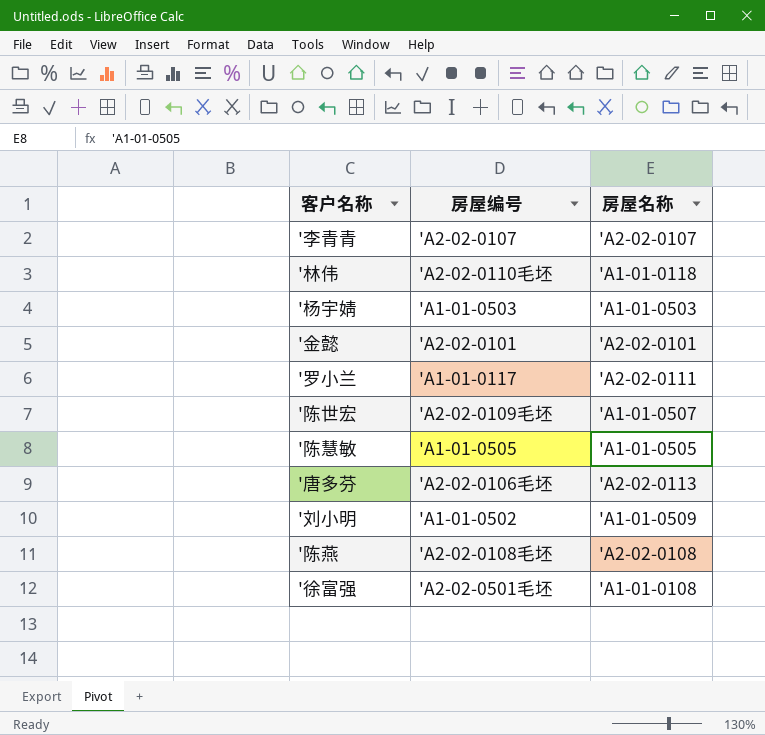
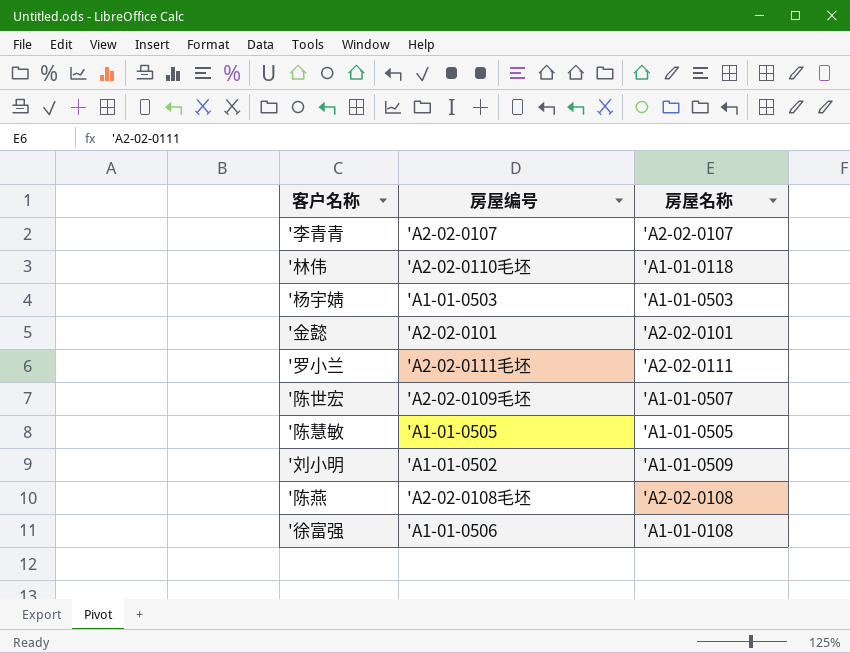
row '唐多芬: 'A2-02-0106毛坯 | 'A2-02-0113 -> none
'罗小兰 | 房屋编号: 'A1-01-0117 -> 'A2-02-0111毛坯
'徐富强 | 房屋编号: 'A2-02-0501毛坯 -> 'A1-01-0506

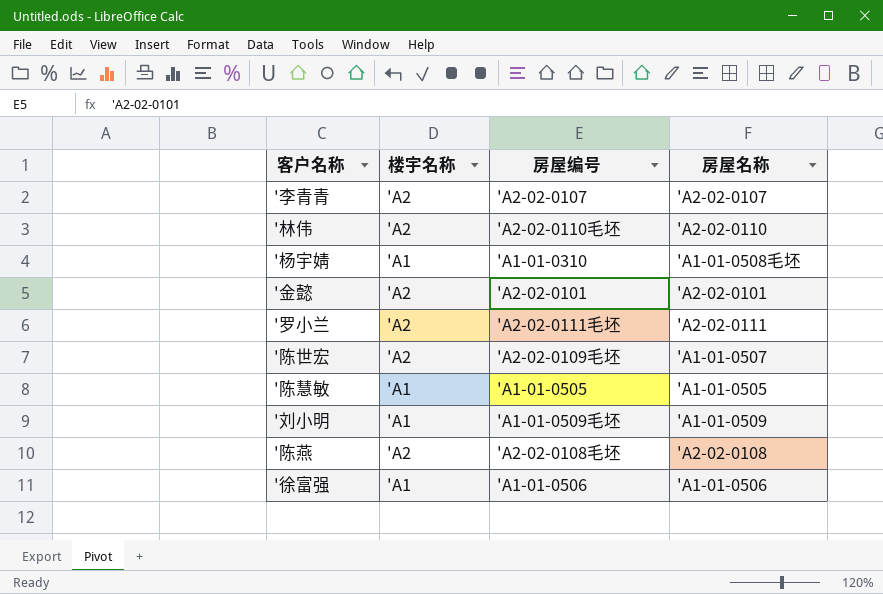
column 楼宇名称 | position: none -> 2
'林伟 | 房屋名称: 'A1-01-0118 -> 'A2-02-0110
'杨宇婧 | 房屋编号: 'A1-01-0503 -> 'A1-01-0310
'杨宇婧 | 房屋名称: 'A1-01-0503 -> 'A1-01-0508毛坯
'刘小明 | 房屋编号: 'A1-01-0502 -> 'A1-01-0509毛坯
'徐富强 | 房屋名称: 'A1-01-0108 -> 'A1-01-0506

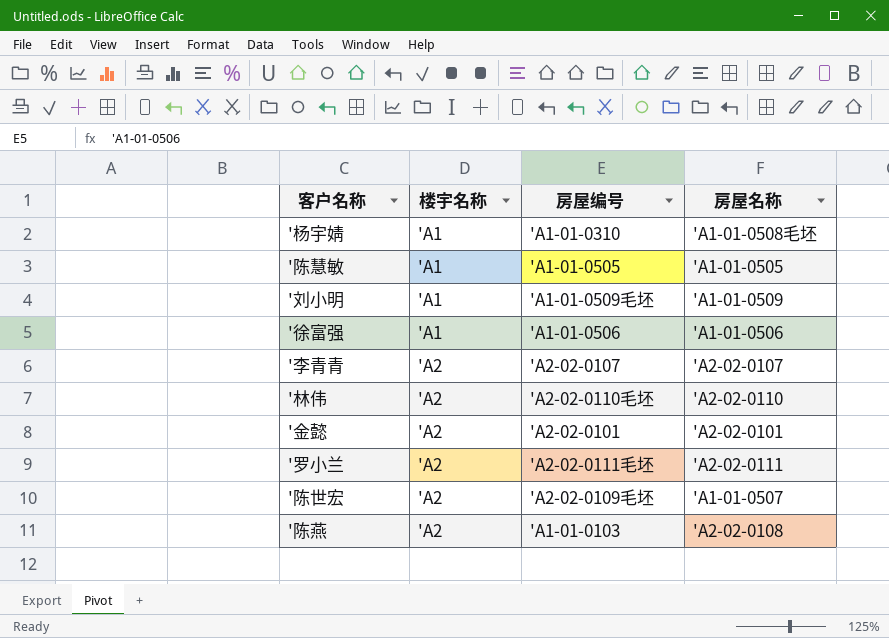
row order: none -> 楼宇名称 ascending
'陈燕 | 房屋编号: 'A2-02-0108毛坯 -> 'A1-01-0103

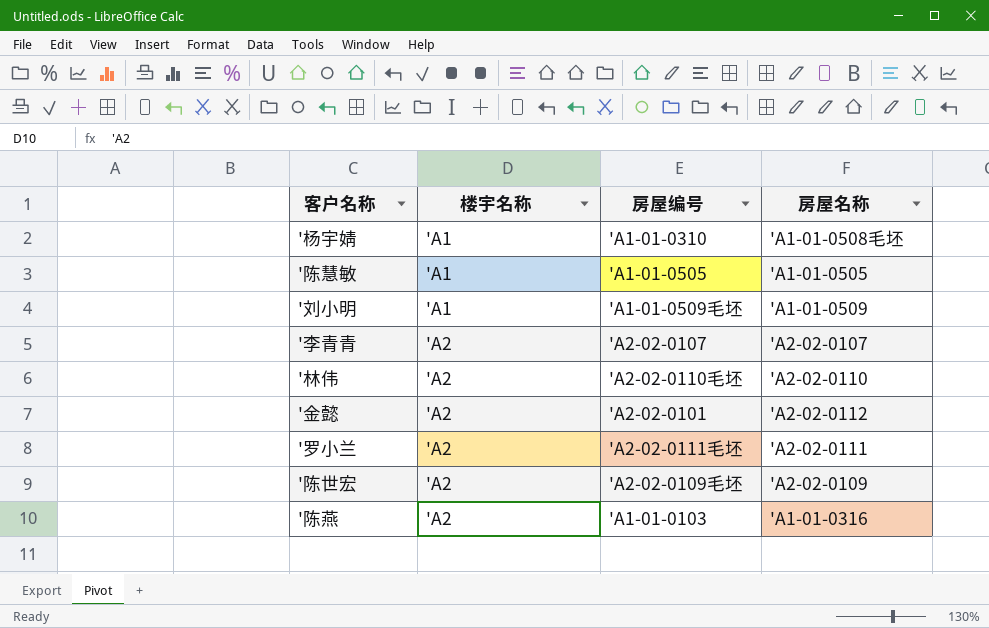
row '徐富强: 'A1 | 'A1-01-0506 | 'A1-01-0506 -> none
'金懿 | 房屋名称: 'A2-02-0101 -> 'A2-02-0112
'陈世宏 | 房屋名称: 'A1-01-0507 -> 'A2-02-0109
'陈燕 | 房屋名称: 'A2-02-0108 -> 'A1-01-0316

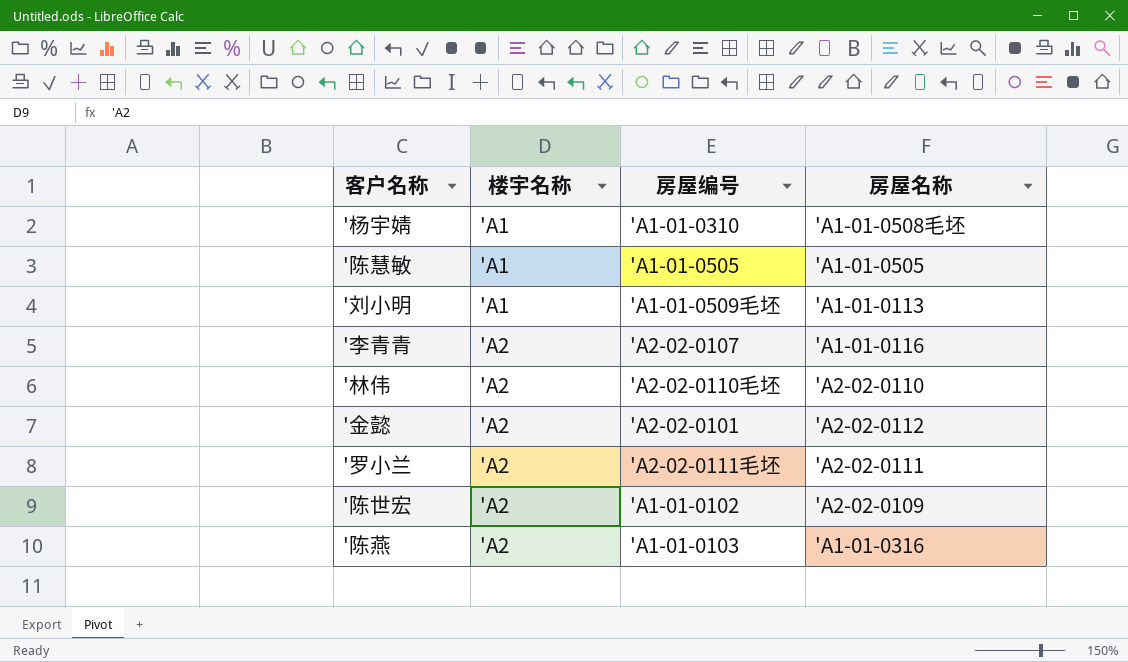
'刘小明 | 房屋名称: 'A1-01-0509 -> 'A1-01-0113
'李青青 | 房屋名称: 'A2-02-0107 -> 'A1-01-0116
'陈世宏 | 房屋编号: 'A2-02-0109毛坯 -> 'A1-01-0102

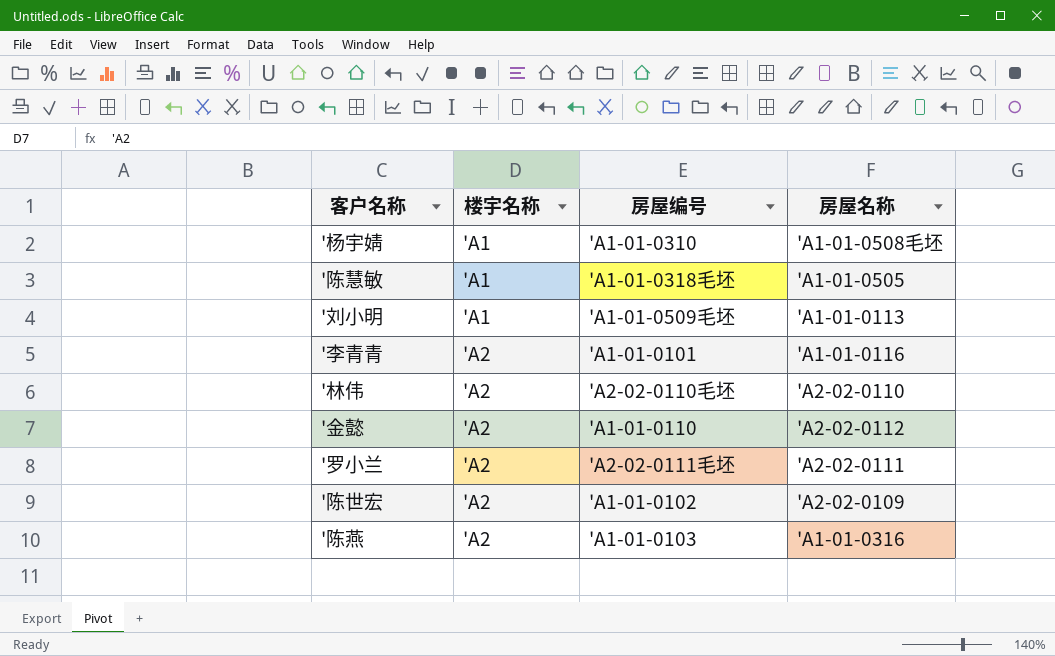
'陈慧敏 | 房屋编号: 'A1-01-0505 -> 'A1-01-0318毛坯
'李青青 | 房屋编号: 'A2-02-0107 -> 'A1-01-0101
'金懿 | 房屋编号: 'A2-02-0101 -> 'A1-01-0110

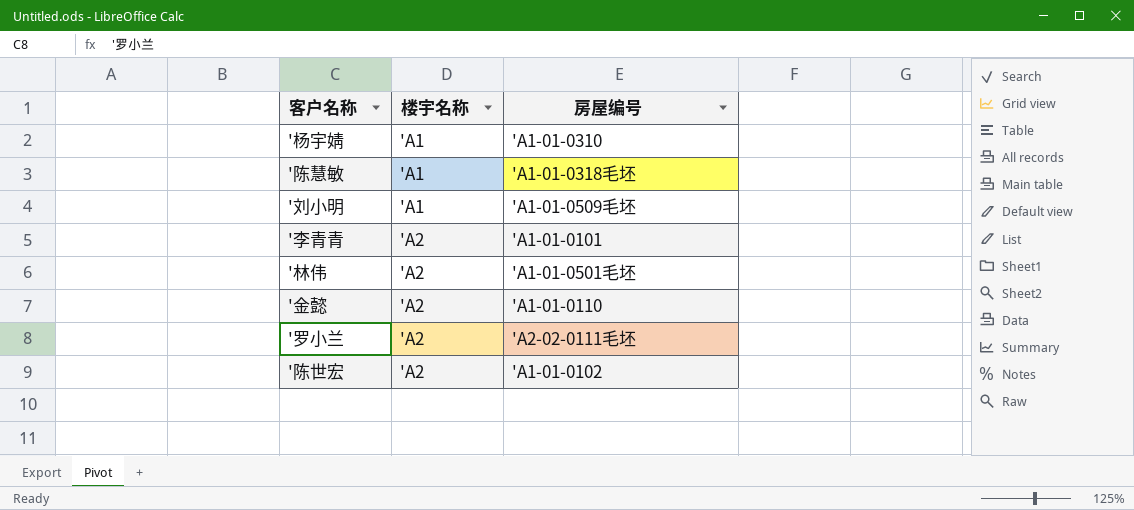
column 房屋名称 | position: 4 -> none
row '陈燕: 'A2 | 'A1-01-0103 | 'A1-01-0316 -> none
'林伟 | 房屋编号: 'A2-02-0110毛坯 -> 'A1-01-0501毛坯

